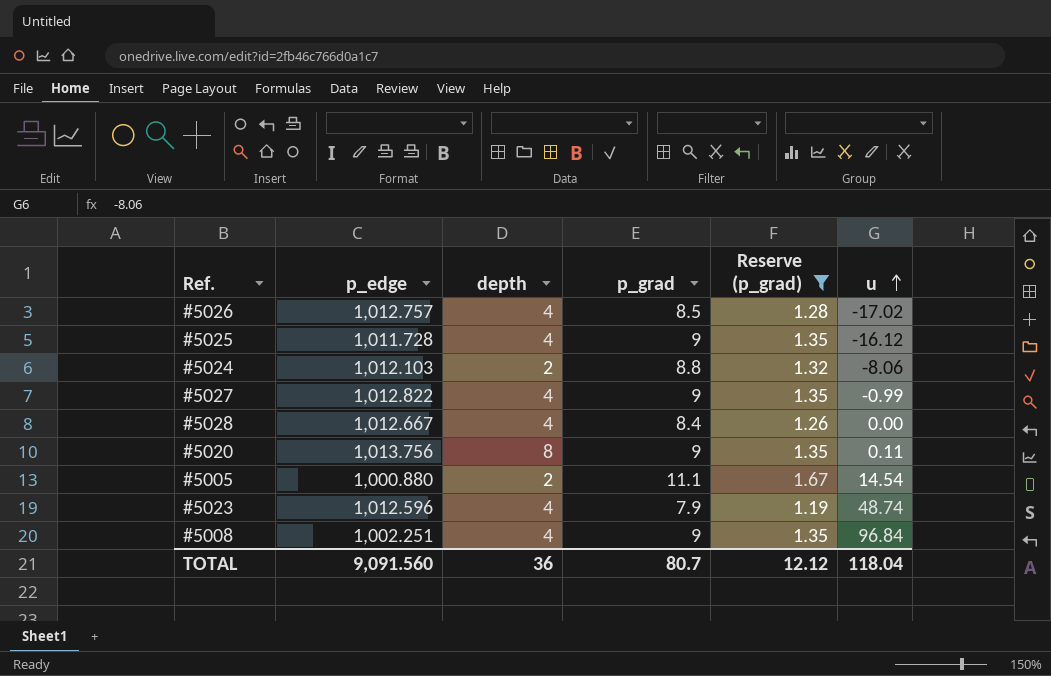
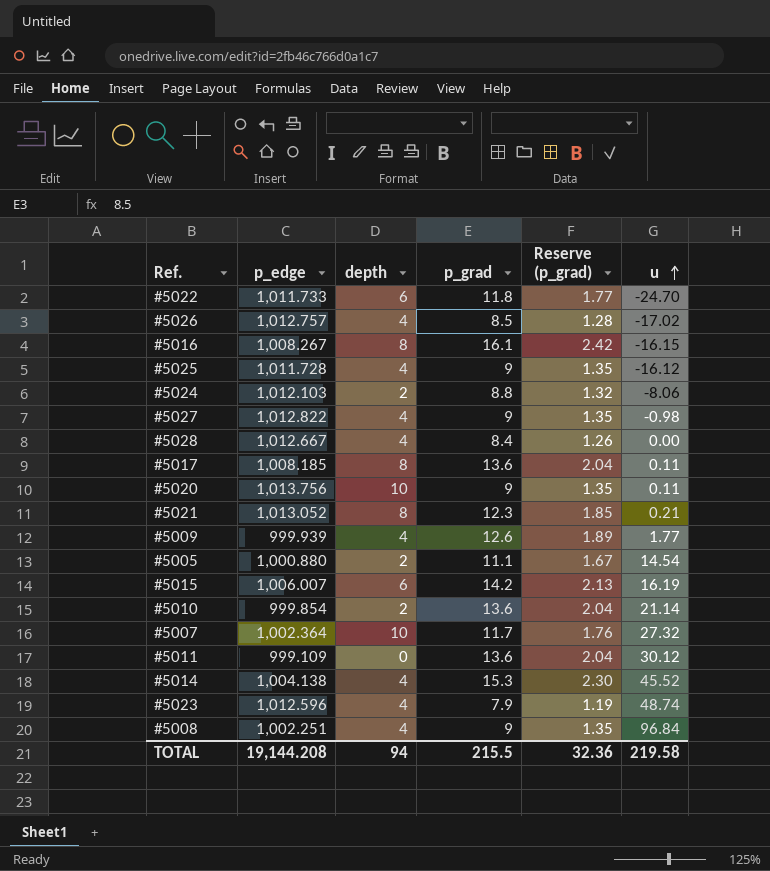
filter: Reserve (p_grad) <= 1.67 -> none
#5027 | u: -0.99 -> -0.98
#5020 | depth: 8 -> 10
TOTAL | p_edge: 9,091.560 -> 19,144.208
TOTAL | depth: 36 -> 94
TOTAL | p_grad: 80.7 -> 215.5
TOTAL | Reserve (p_grad): 12.12 -> 32.36
TOTAL | u: 118.04 -> 219.58

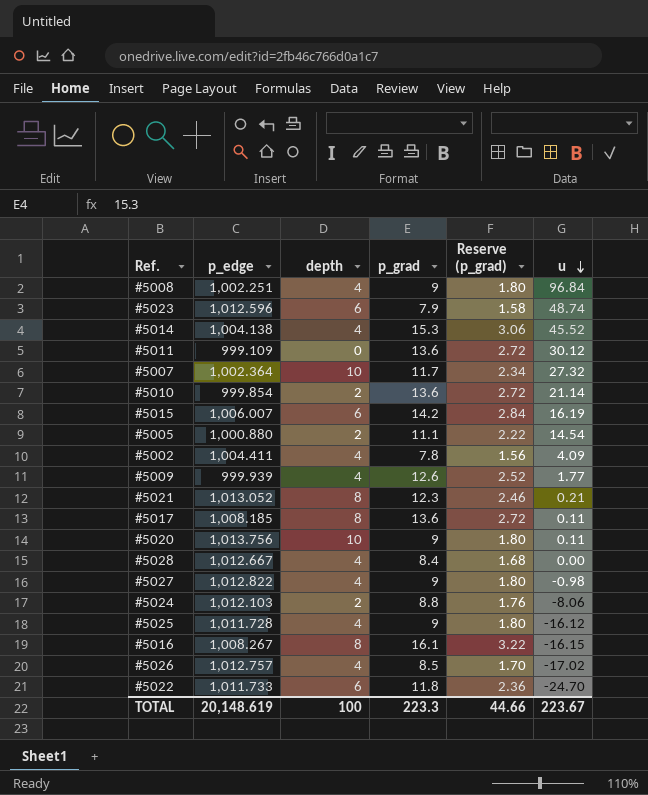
row order: u ascending -> u descending
column Reserve (p_grad) | formula: [p_grad] * 0.15 -> [p_grad] * 0.2
#5023 | depth: 4 -> 6
row #5002: none -> 1,004.411 | 4 | 7.8 | 1.56 | 4.09
TOTAL | p_edge: 19,144.208 -> 20,148.619
TOTAL | depth: 94 -> 100
TOTAL | p_grad: 215.5 -> 223.3
TOTAL | Reserve (p_grad): 32.36 -> 44.66
TOTAL | u: 219.58 -> 223.67

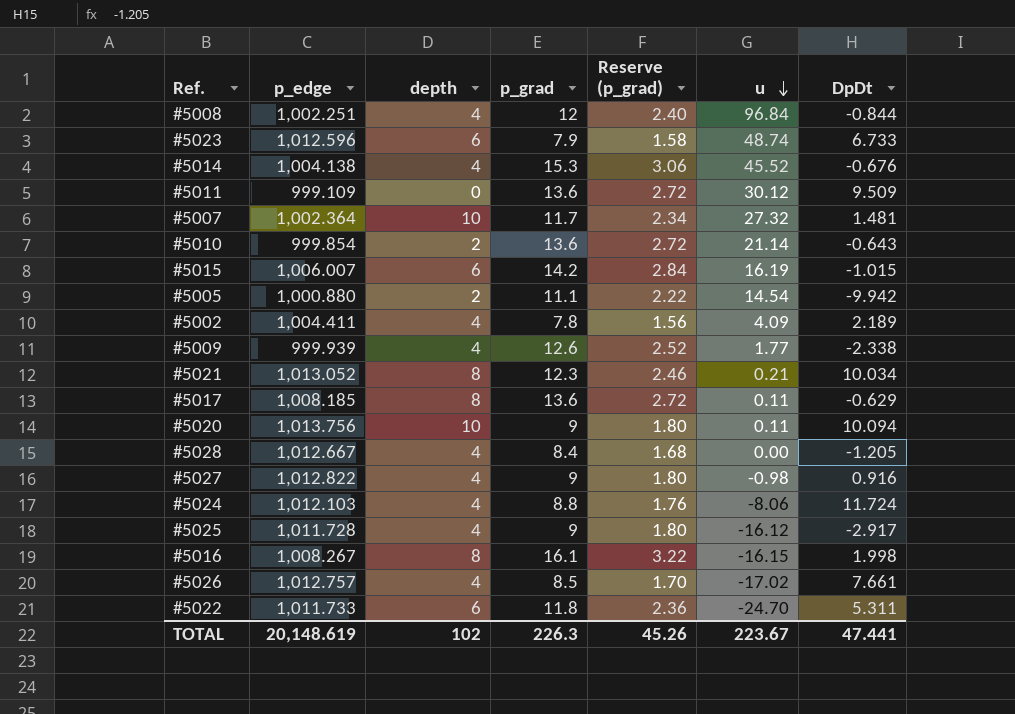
column DpDt | position: none -> 7
#5008 | p_grad: 9 -> 12
#5008 | Reserve (p_grad): 1.80 -> 2.40
#5024 | depth: 2 -> 4
TOTAL | depth: 100 -> 102
TOTAL | p_grad: 223.3 -> 226.3
TOTAL | Reserve (p_grad): 44.66 -> 45.26

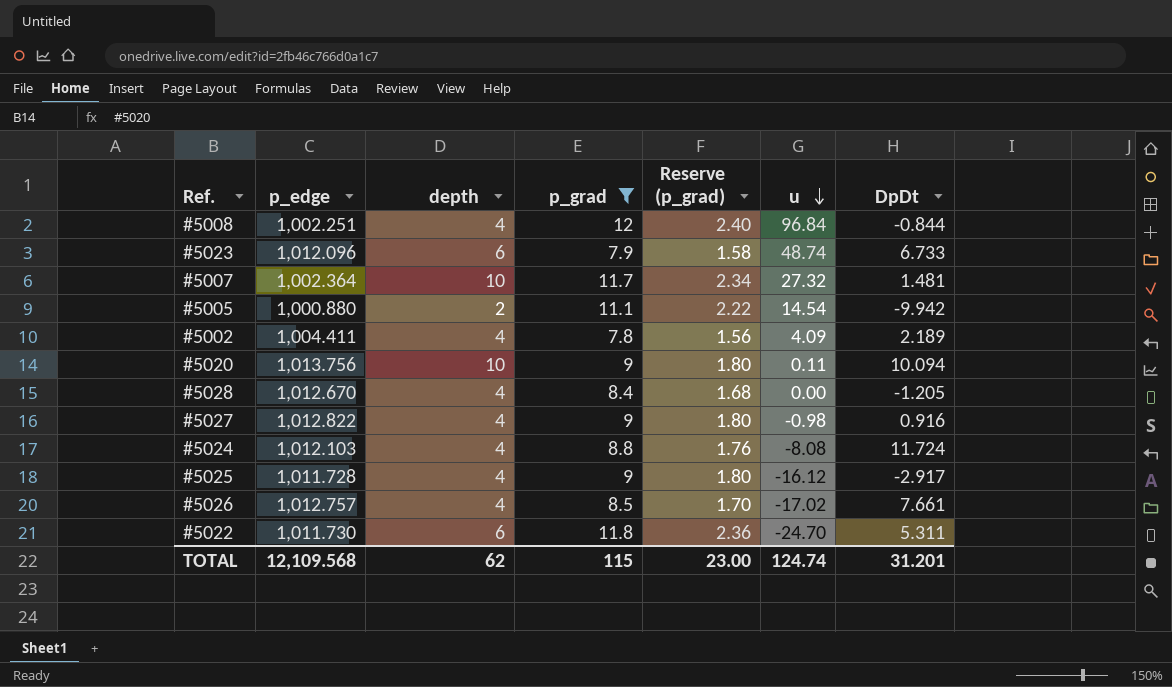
filter: none -> p_grad <= 12
#5023 | p_edge: 1,012.596 -> 1,012.096
#5028 | p_edge: 1,012.667 -> 1,012.670
#5024 | u: -8.06 -> -8.08
#5022 | p_edge: 1,011.733 -> 1,011.730
TOTAL | p_edge: 20,148.619 -> 12,109.568
TOTAL | depth: 102 -> 62
TOTAL | p_grad: 226.3 -> 115
TOTAL | Reserve (p_grad): 45.26 -> 23.00
TOTAL | u: 223.67 -> 124.74
TOTAL | DpDt: 47.441 -> 31.201

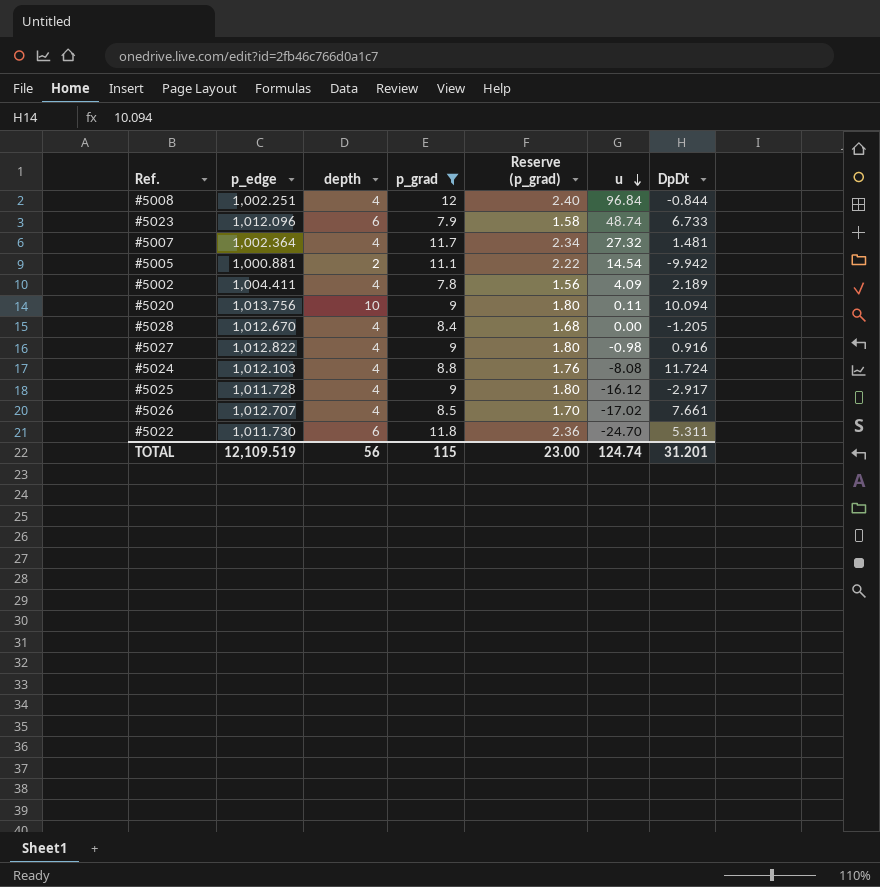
#5007 | depth: 10 -> 4
#5005 | p_edge: 1,000.880 -> 1,000.881
#5026 | p_edge: 1,012.757 -> 1,012.707
TOTAL | p_edge: 12,109.568 -> 12,109.519
TOTAL | depth: 62 -> 56

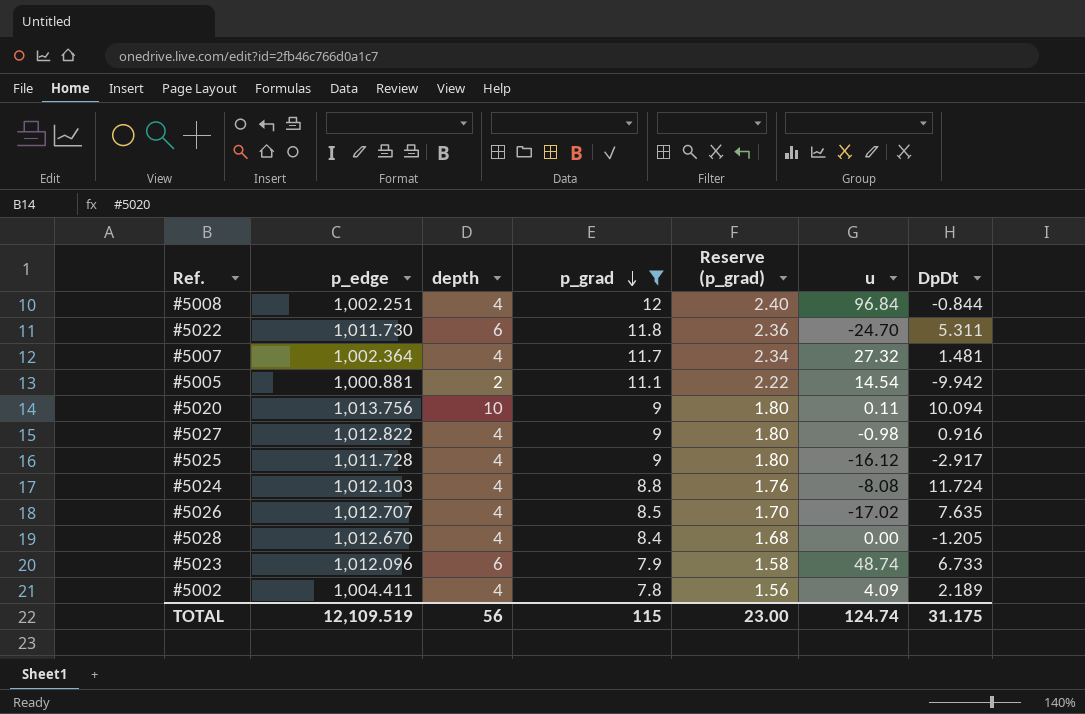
row order: u descending -> p_grad descending
#5026 | DpDt: 7.661 -> 7.635
TOTAL | DpDt: 31.201 -> 31.175

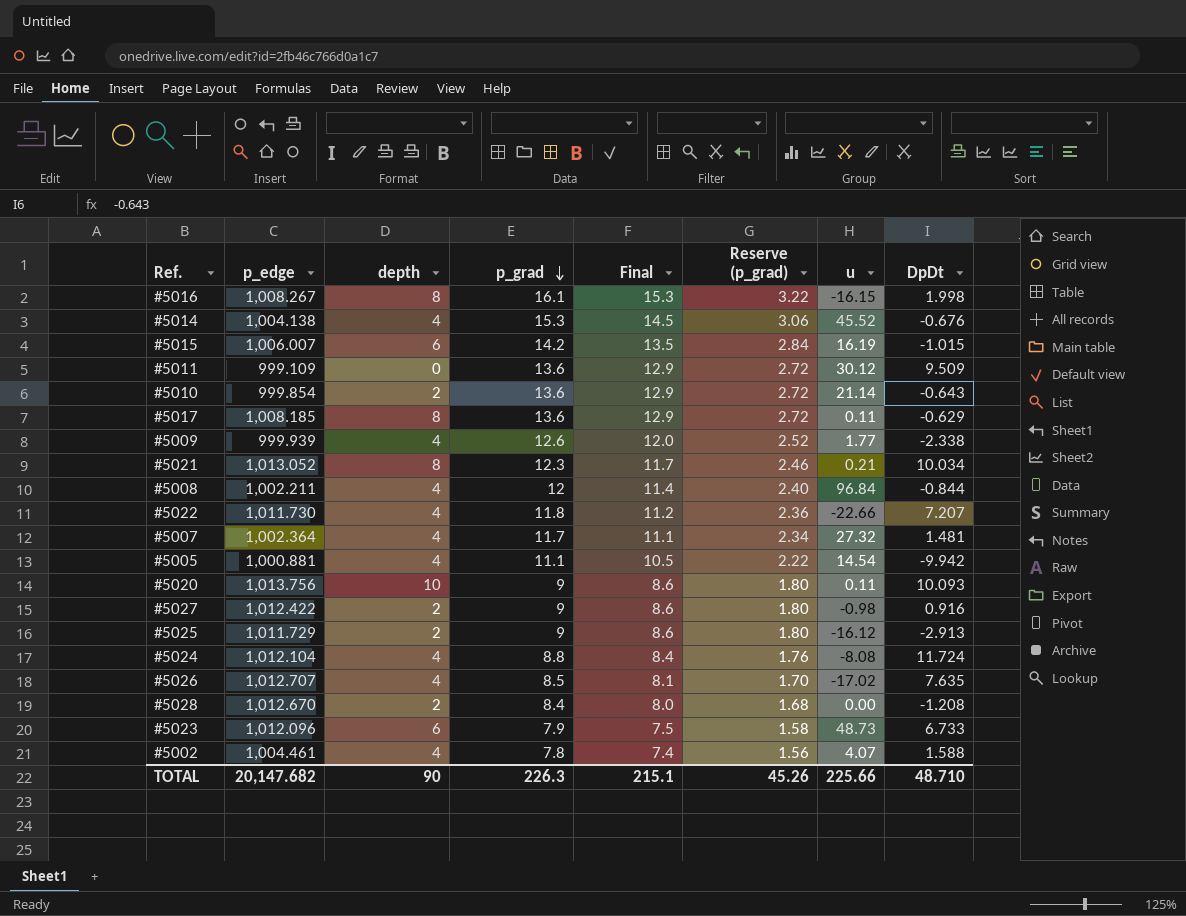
filter: p_grad <= 12 -> none
column Final | formula: none -> [p_grad] * 0.95
#5008 | p_edge: 1,002.251 -> 1,002.211
#5022 | depth: 6 -> 4
#5022 | u: -24.70 -> -22.66
#5022 | DpDt: 5.311 -> 7.207
#5005 | depth: 2 -> 4
#5020 | DpDt: 10.094 -> 10.093
#5027 | p_edge: 1,012.822 -> 1,012.422
#5027 | depth: 4 -> 2
#5025 | p_edge: 1,011.728 -> 1,011.729
#5025 | depth: 4 -> 2
#5025 | DpDt: -2.917 -> -2.913
#5024 | p_edge: 1,012.103 -> 1,012.104
#5028 | depth: 4 -> 2
#5028 | DpDt: -1.205 -> -1.208
#5023 | u: 48.74 -> 48.73
#5002 | p_edge: 1,004.411 -> 1,004.461
#5002 | u: 4.09 -> 4.07
#5002 | DpDt: 2.189 -> 1.588
TOTAL | p_edge: 12,109.519 -> 20,147.682
TOTAL | depth: 56 -> 90
TOTAL | p_grad: 115 -> 226.3
TOTAL | Reserve (p_grad): 23.00 -> 45.26
TOTAL | u: 124.74 -> 225.66
TOTAL | DpDt: 31.175 -> 48.710

